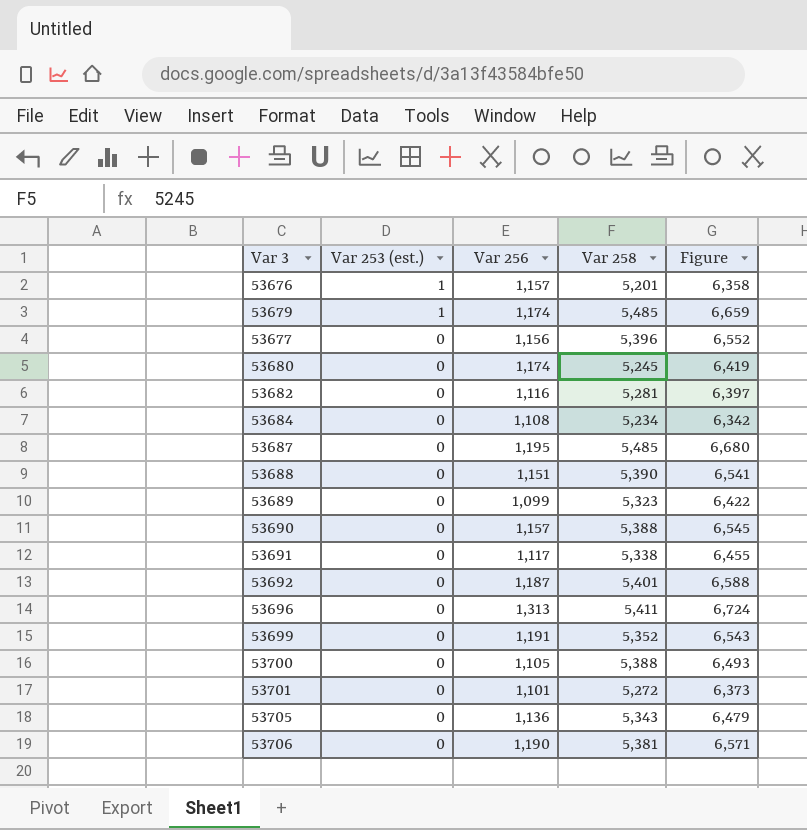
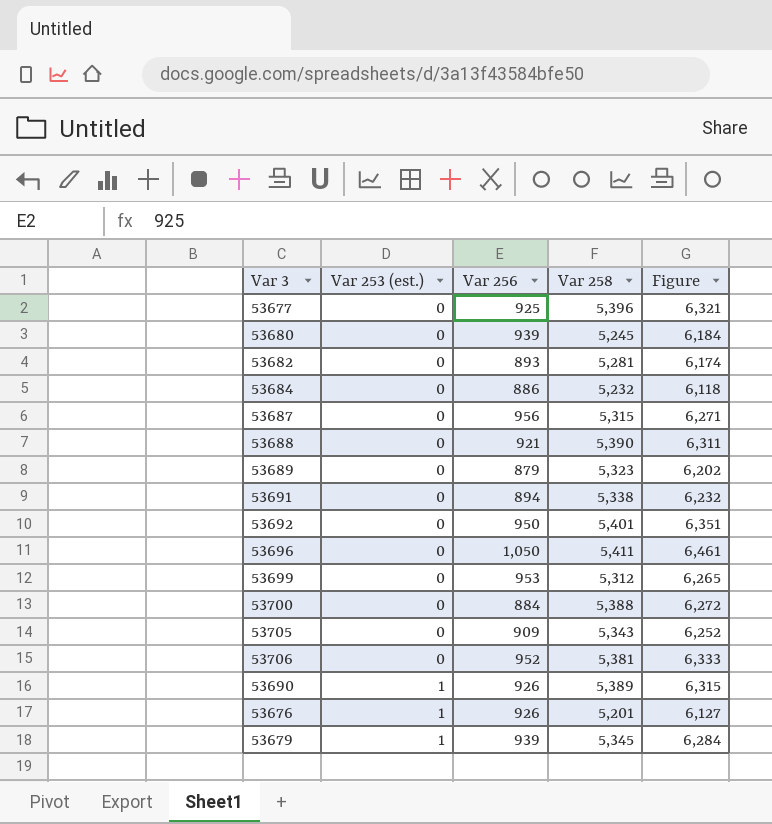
row order: Var 253 (est.) descending -> Var 253 (est.) ascending
row 53701: 0 | 1,101 | 5,272 | 6,373 -> none
53677 | Var 256: 1,156 -> 925
53677 | Figure: 6,552 -> 6,321
53680 | Var 256: 1,174 -> 939
53680 | Figure: 6,419 -> 6,184
53682 | Var 256: 1,116 -> 893
53682 | Figure: 6,397 -> 6,174
53684 | Var 256: 1,108 -> 886
53684 | Var 258: 5,234 -> 5,232
53684 | Figure: 6,342 -> 6,118
53687 | Var 256: 1,195 -> 956
53687 | Var 258: 5,485 -> 5,315
53687 | Figure: 6,680 -> 6,271
53688 | Var 256: 1,151 -> 921
53688 | Figure: 6,541 -> 6,311
53689 | Var 256: 1,099 -> 879
53689 | Figure: 6,422 -> 6,202
53691 | Var 256: 1,117 -> 894
53691 | Figure: 6,455 -> 6,232
53692 | Var 256: 1,187 -> 950
53692 | Figure: 6,588 -> 6,351
53696 | Var 256: 1,313 -> 1,050
53696 | Figure: 6,724 -> 6,461
53699 | Var 256: 1,191 -> 953
53699 | Var 258: 5,352 -> 5,312
53699 | Figure: 6,543 -> 6,265
53700 | Var 256: 1,105 -> 884
53700 | Figure: 6,493 -> 6,272
53705 | Var 256: 1,136 -> 909
53705 | Figure: 6,479 -> 6,252
53706 | Var 256: 1,190 -> 952
53706 | Figure: 6,571 -> 6,333
53690 | Var 253 (est.): 0 -> 1
53690 | Var 256: 1,157 -> 926
53690 | Var 258: 5,388 -> 5,389
53690 | Figure: 6,545 -> 6,315
53676 | Var 256: 1,157 -> 926
53676 | Figure: 6,358 -> 6,127
53679 | Var 256: 1,174 -> 939
53679 | Var 258: 5,485 -> 5,345
53679 | Figure: 6,659 -> 6,284

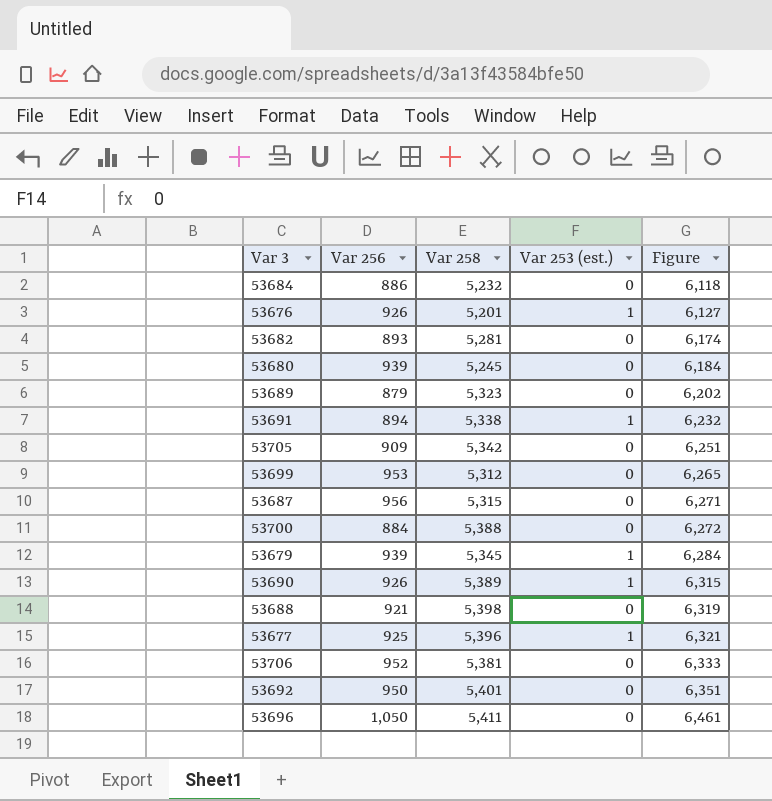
row order: Var 253 (est.) ascending -> Figure ascending
column Var 253 (est.) | position: 2 -> 4
53691 | Var 253 (est.): 0 -> 1
53705 | Var 258: 5,343 -> 5,342
53705 | Figure: 6,252 -> 6,251
53688 | Var 258: 5,390 -> 5,398
53688 | Figure: 6,311 -> 6,319
53677 | Var 253 (est.): 0 -> 1

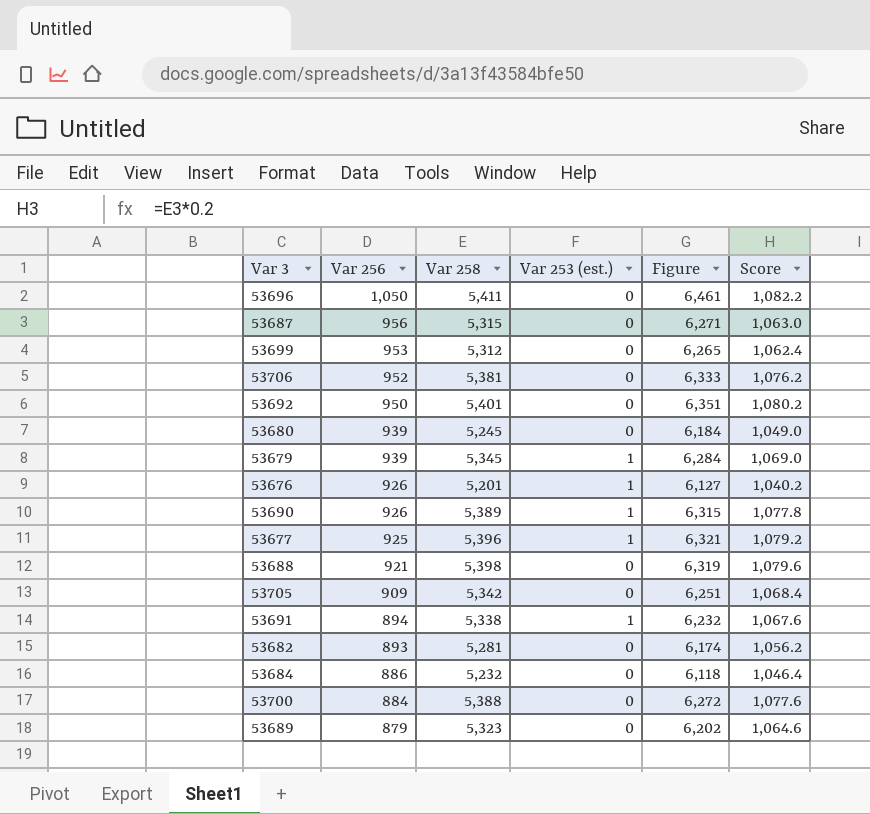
row order: Figure ascending -> Var 256 descending
column Score | formula: none -> [Var 258] * 0.2

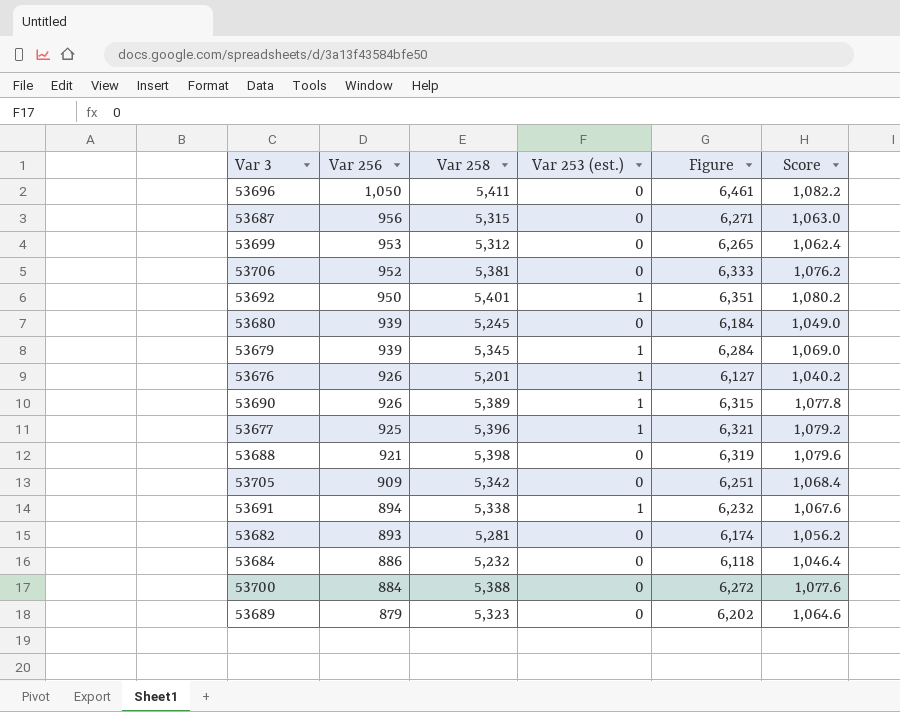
53692 | Var 253 (est.): 0 -> 1

